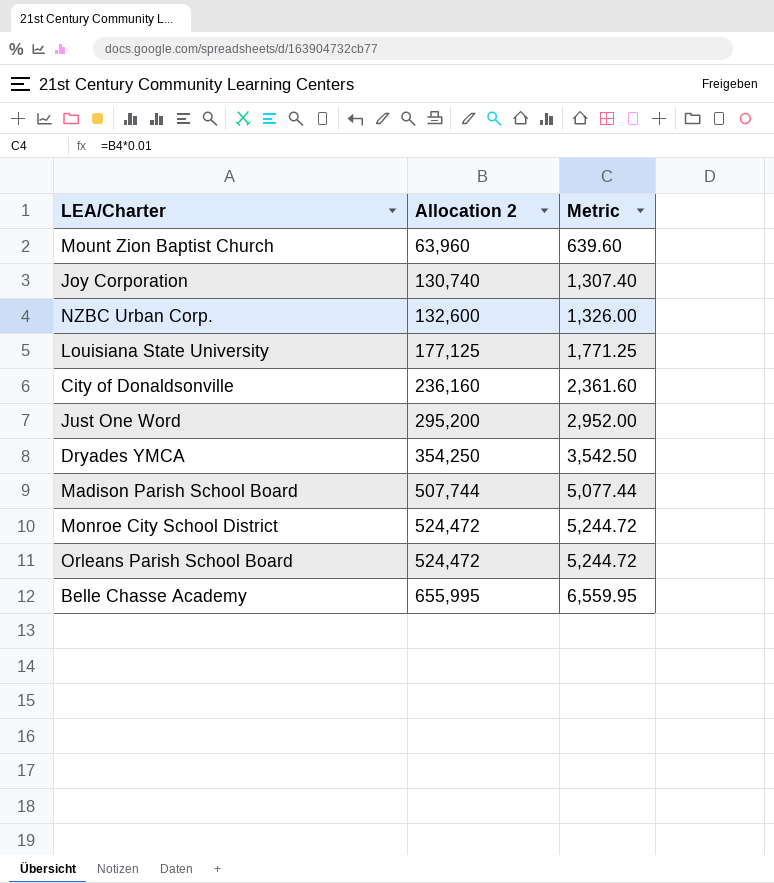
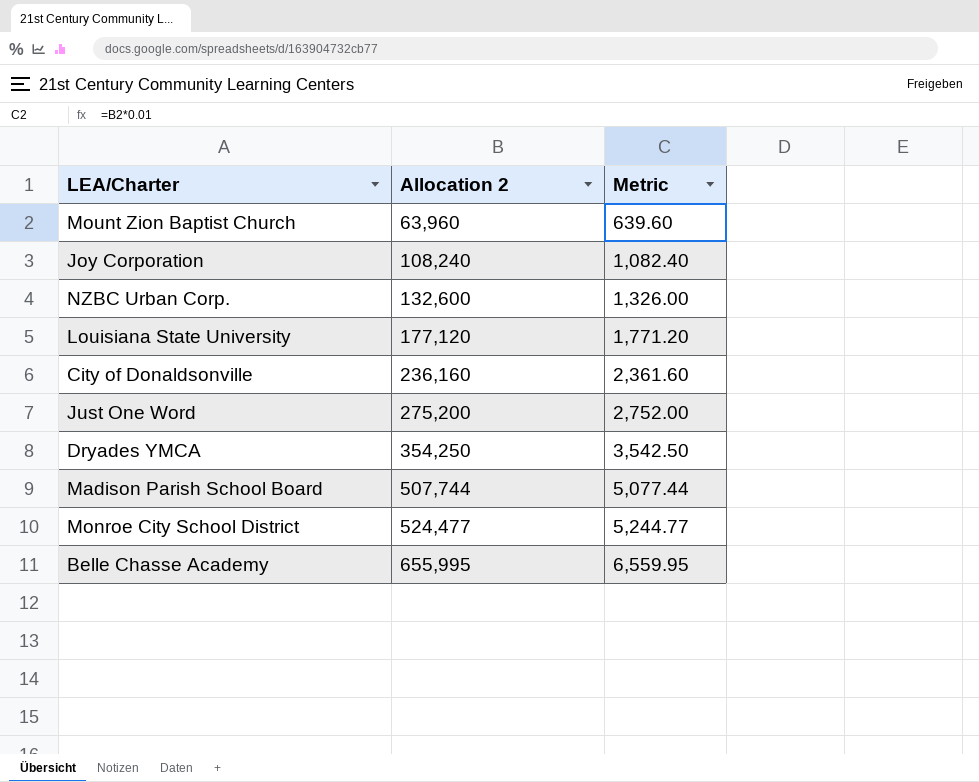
row Orleans Parish School Board: 524,472 | 5,244.72 -> none
Joy Corporation | Allocation 2: 130,740 -> 108,240
Joy Corporation | Metric: 1,307.40 -> 1,082.40
Louisiana State University | Allocation 2: 177,125 -> 177,120
Louisiana State University | Metric: 1,771.25 -> 1,771.20
Just One Word | Allocation 2: 295,200 -> 275,200
Just One Word | Metric: 2,952.00 -> 2,752.00
Monroe City School District | Allocation 2: 524,472 -> 524,477
Monroe City School District | Metric: 5,244.72 -> 5,244.77

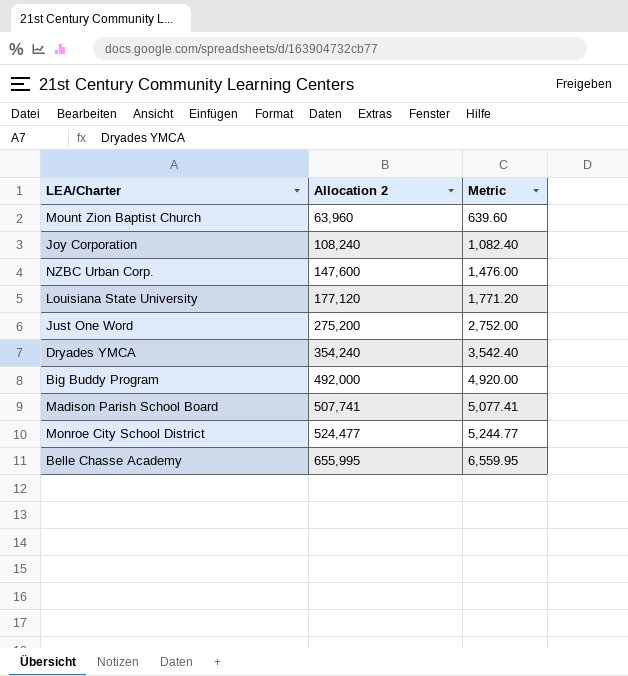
row City of Donaldsonville: 236,160 | 2,361.60 -> none
NZBC Urban Corp. | Allocation 2: 132,600 -> 147,600
NZBC Urban Corp. | Metric: 1,326.00 -> 1,476.00
Dryades YMCA | Allocation 2: 354,250 -> 354,240
Dryades YMCA | Metric: 3,542.50 -> 3,542.40
row Big Buddy Program: none -> 492,000 | 4,920.00
Madison Parish School Board | Allocation 2: 507,744 -> 507,741
Madison Parish School Board | Metric: 5,077.44 -> 5,077.41

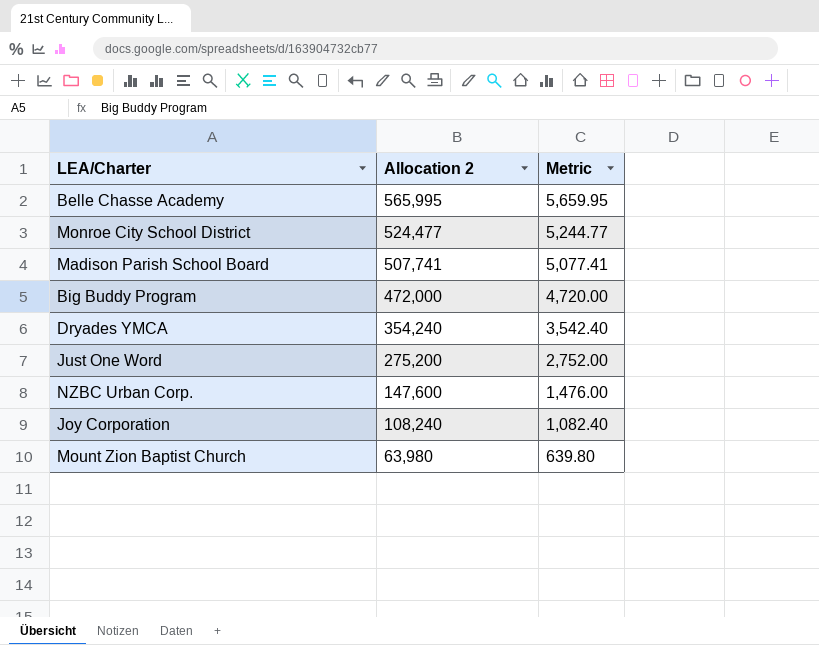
row order: Allocation 2 ascending -> Allocation 2 descending
row Louisiana State University: 177,120 | 1,771.20 -> none
Belle Chasse Academy | Allocation 2: 655,995 -> 565,995
Belle Chasse Academy | Metric: 6,559.95 -> 5,659.95
Big Buddy Program | Allocation 2: 492,000 -> 472,000
Big Buddy Program | Metric: 4,920.00 -> 4,720.00
Mount Zion Baptist Church | Allocation 2: 63,960 -> 63,980
Mount Zion Baptist Church | Metric: 639.60 -> 639.80

